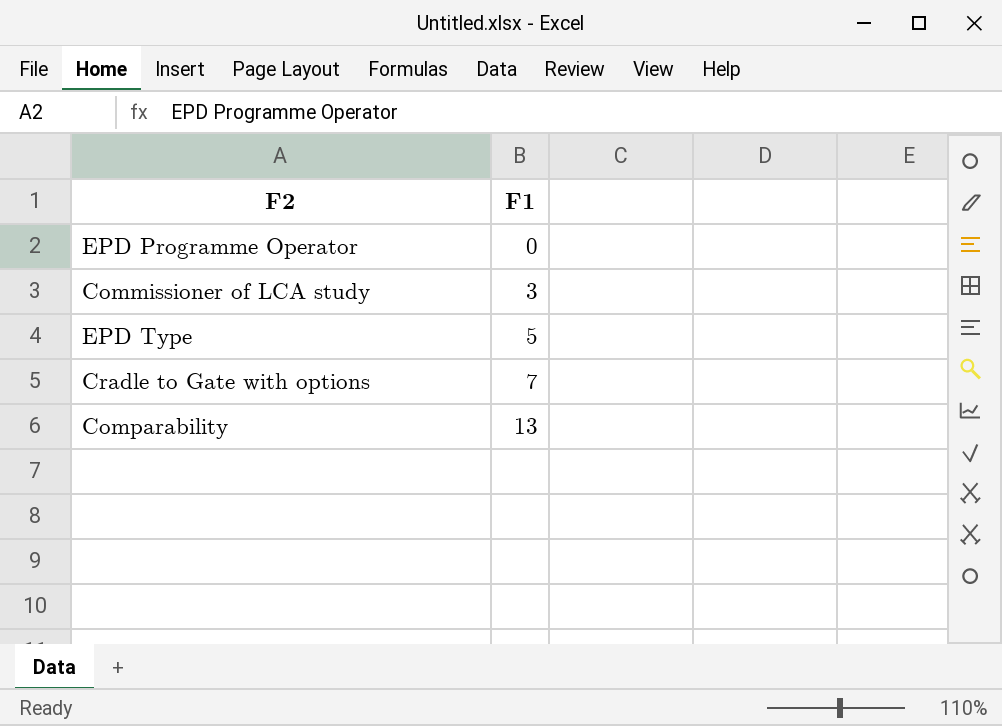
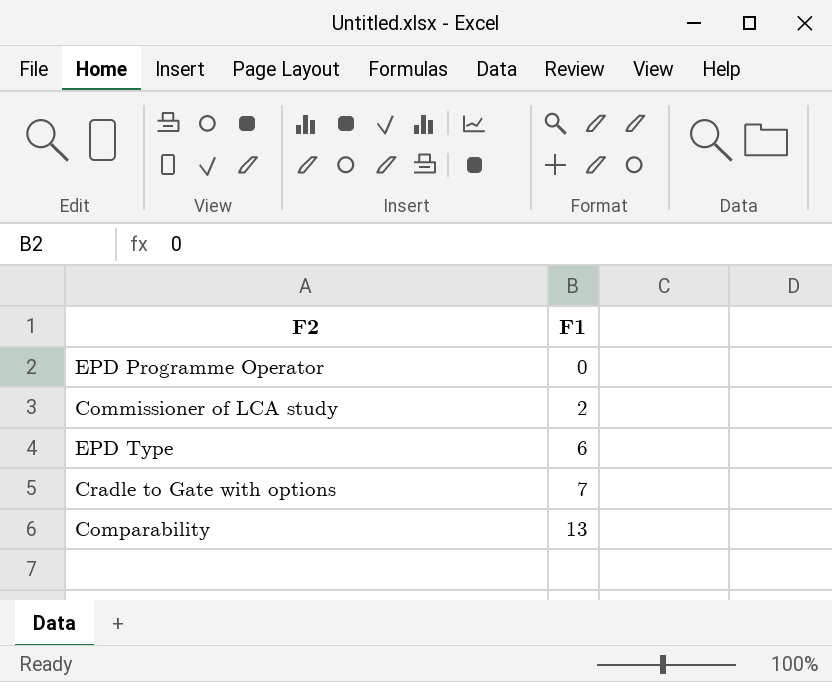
Commissioner of LCA study | F1: 3 -> 2
EPD Type | F1: 5 -> 6

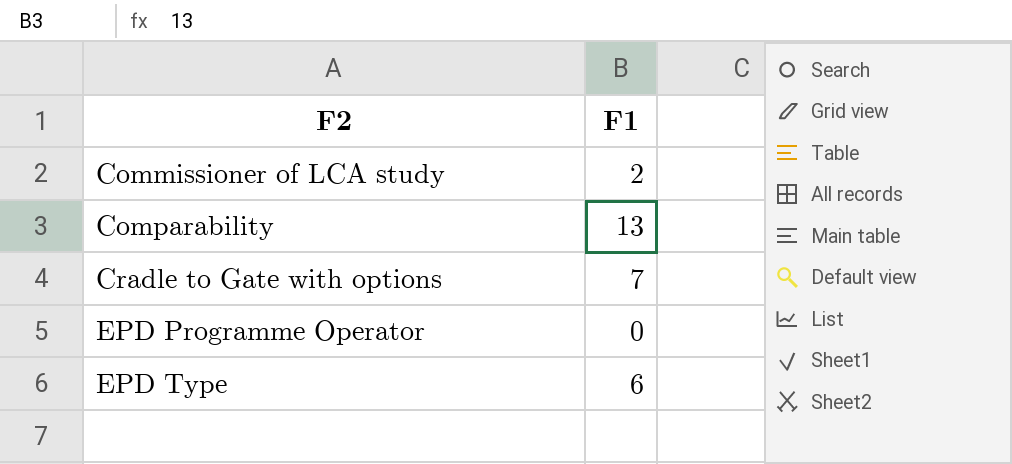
row order: F1 ascending -> F2 ascending

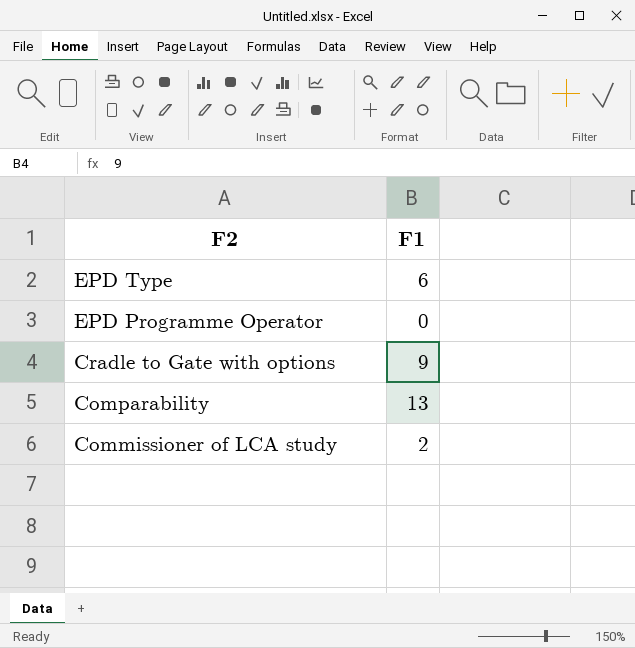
row order: F2 ascending -> F2 descending
Cradle to Gate with options | F1: 7 -> 9

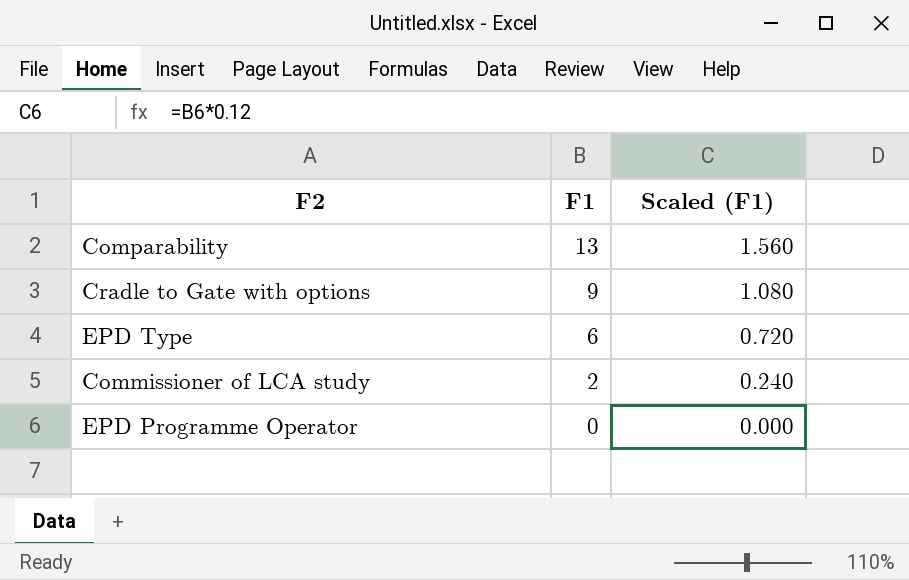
row order: F2 descending -> F1 descending
column Scaled (F1) | formula: none -> [F1] * 0.12

